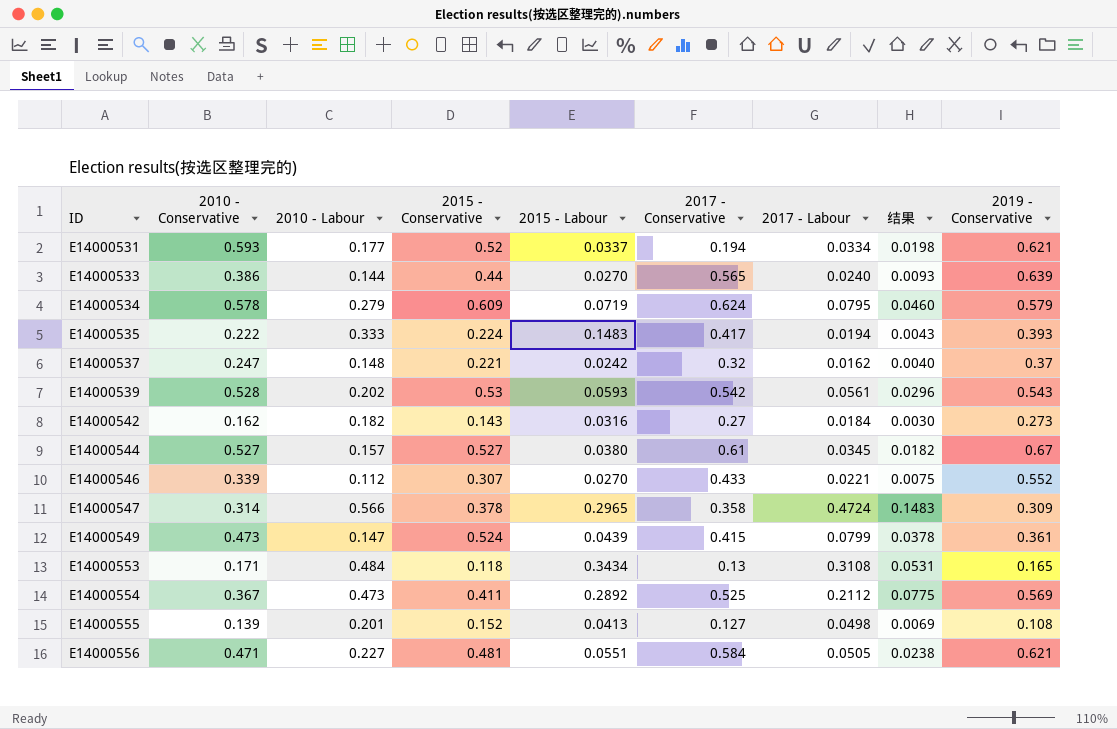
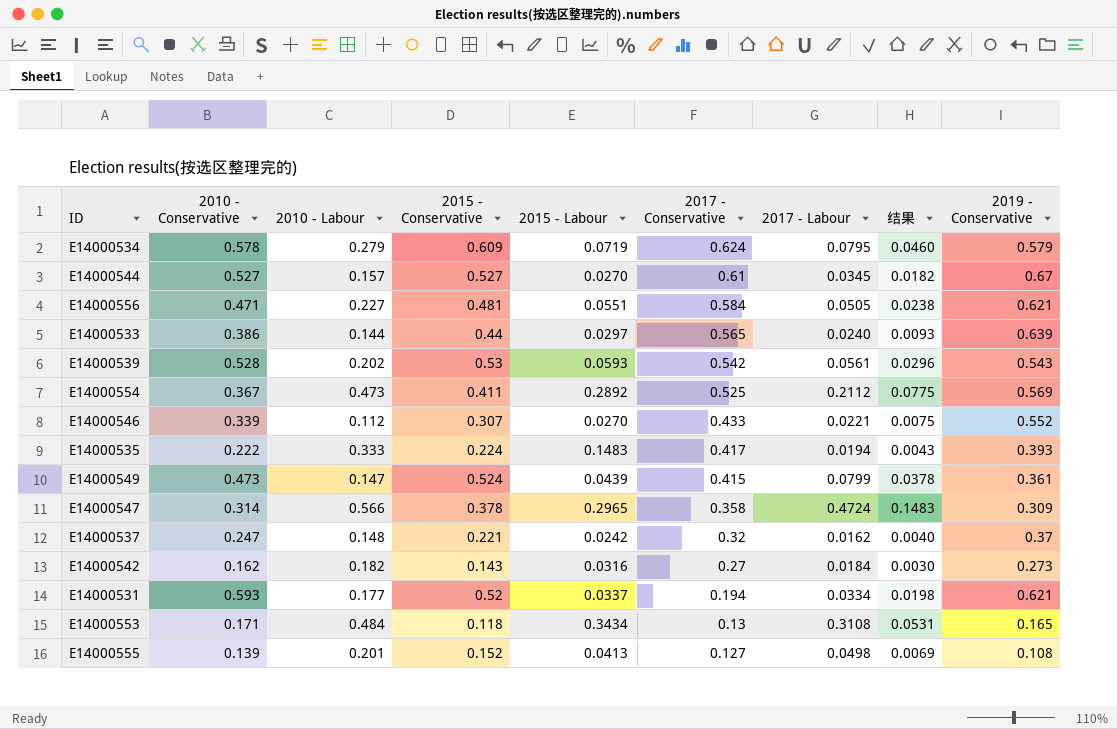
row order: ID ascending -> 2017 - Conservative descending
E14000544 | 2015 - Labour: 0.0380 -> 0.0270
E14000533 | 2015 - Labour: 0.0270 -> 0.0297

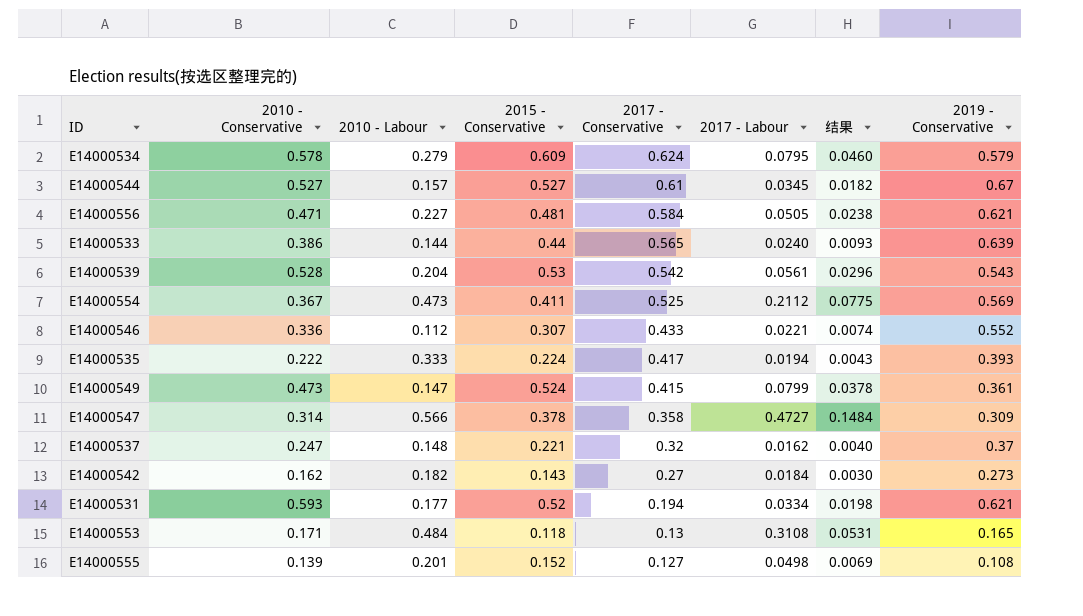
column 2015 - Labour | position: 5 -> none
E14000539 | 2010 - Labour: 0.202 -> 0.204
E14000546 | 2010 - Conservative: 0.339 -> 0.336
E14000546 | 结果: 0.0075 -> 0.0074
E14000547 | 2017 - Labour: 0.4724 -> 0.4727
E14000547 | 结果: 0.1483 -> 0.1484

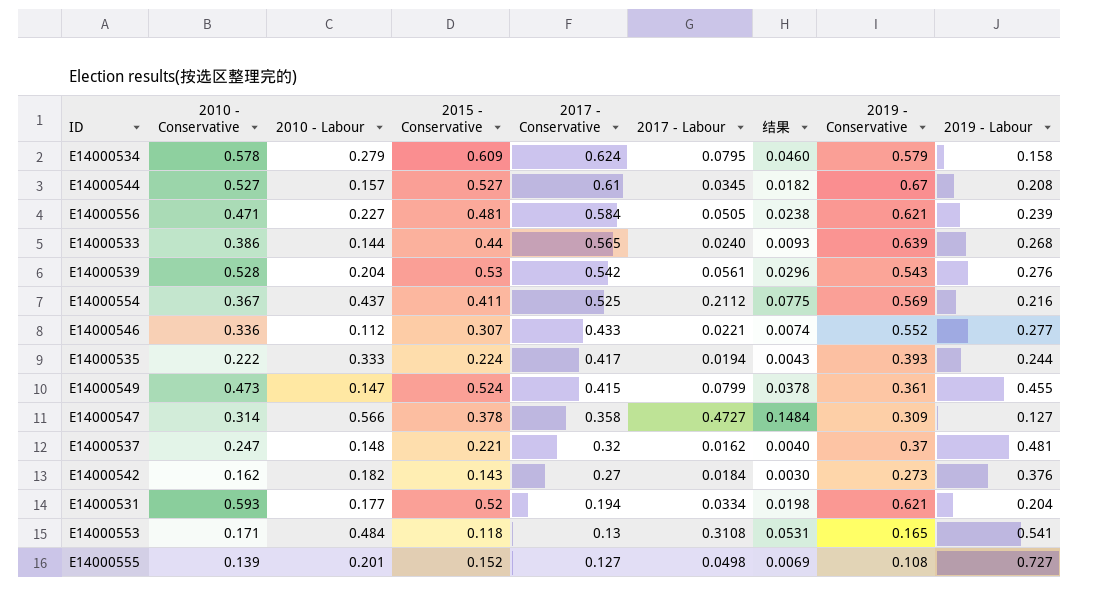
column 2019 - Labour | position: none -> 9
E14000554 | 2010 - Labour: 0.473 -> 0.437

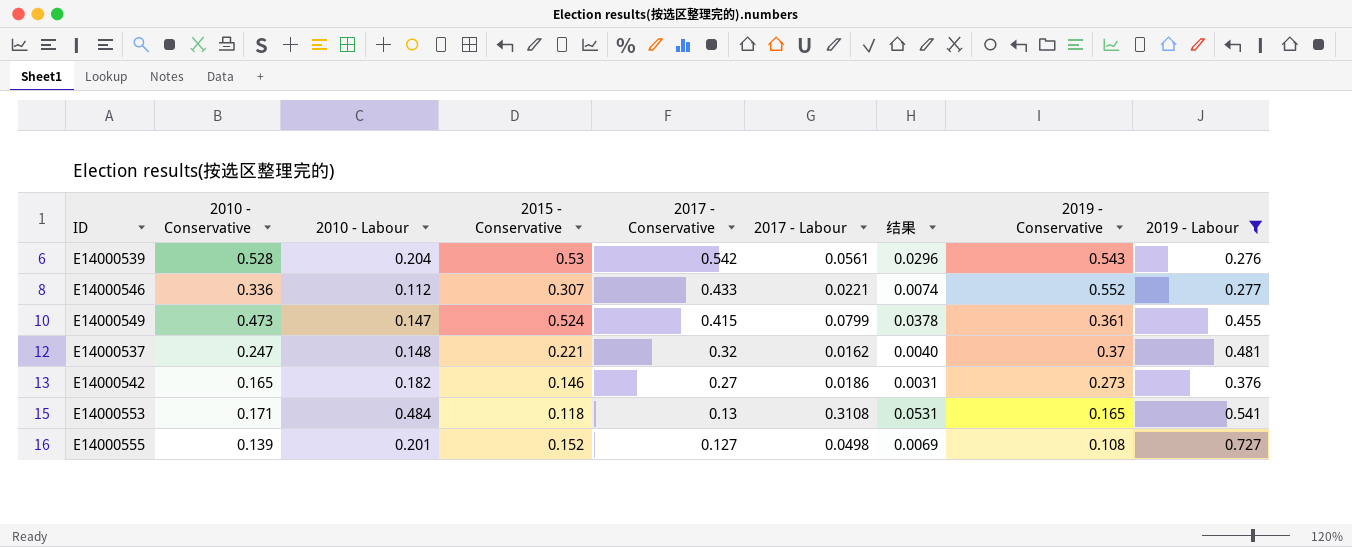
filter: none -> 2019 - Labour >= 0.276
E14000542 | 2010 - Conservative: 0.162 -> 0.165
E14000542 | 2015 - Conservative: 0.143 -> 0.146
E14000542 | 2017 - Labour: 0.0184 -> 0.0186
E14000542 | 结果: 0.0030 -> 0.0031

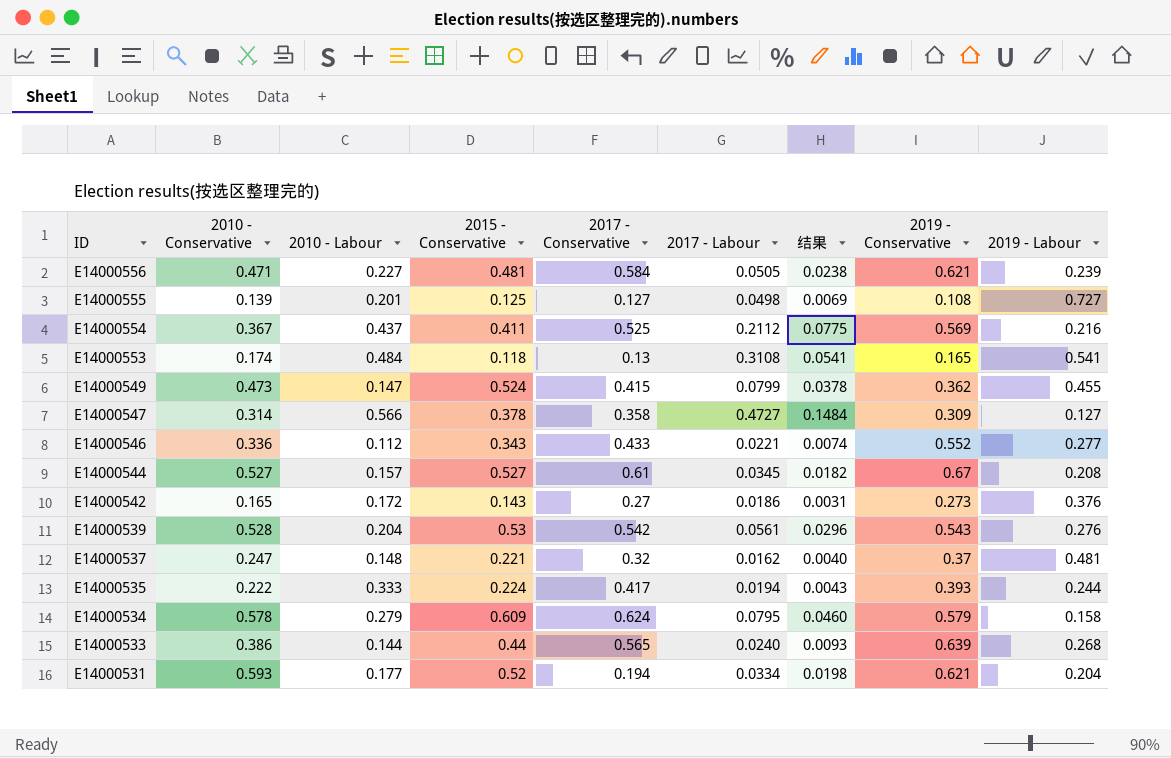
filter: 2019 - Labour >= 0.276 -> none
row order: 2017 - Conservative descending -> ID descending
E14000555 | 2015 - Conservative: 0.152 -> 0.125
E14000553 | 2010 - Conservative: 0.171 -> 0.174
E14000553 | 结果: 0.0531 -> 0.0541
E14000549 | 2019 - Conservative: 0.361 -> 0.362
E14000546 | 2015 - Conservative: 0.307 -> 0.343
E14000542 | 2010 - Labour: 0.182 -> 0.172
E14000542 | 2015 - Conservative: 0.146 -> 0.143

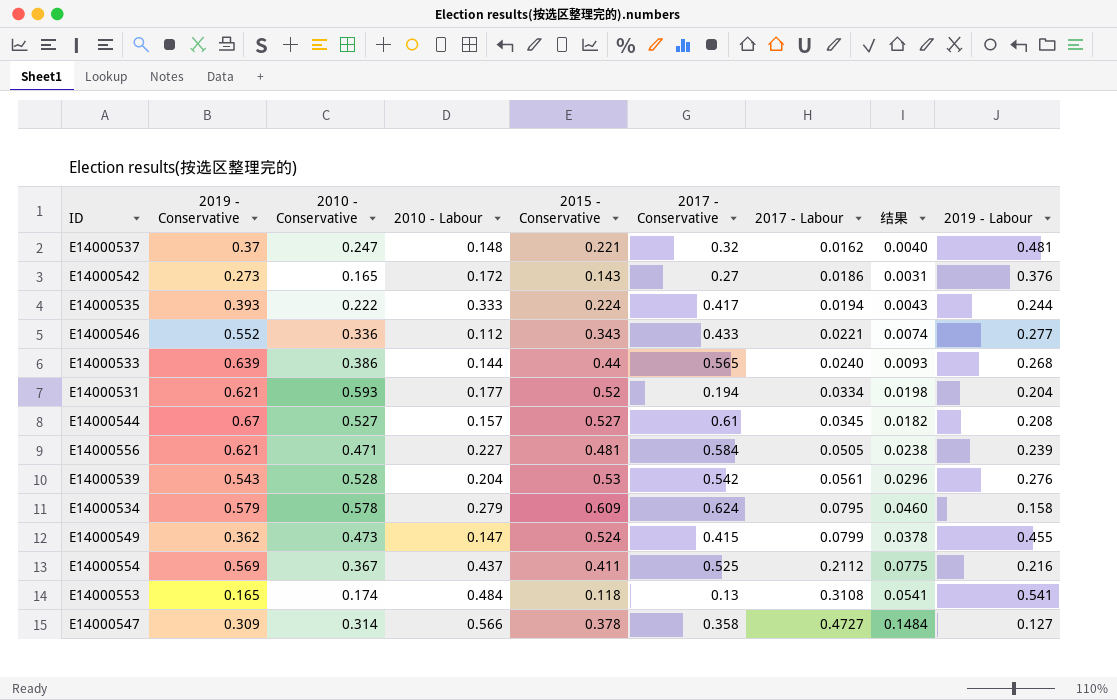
row order: ID descending -> 2017 - Labour ascending
column 2019 - Conservative | position: 8 -> 2
row E14000555: 0.139 | 0.201 | 0.125 | 0.127 | 0.0498 | 0.0069 | 0.108 | 0.727 -> none

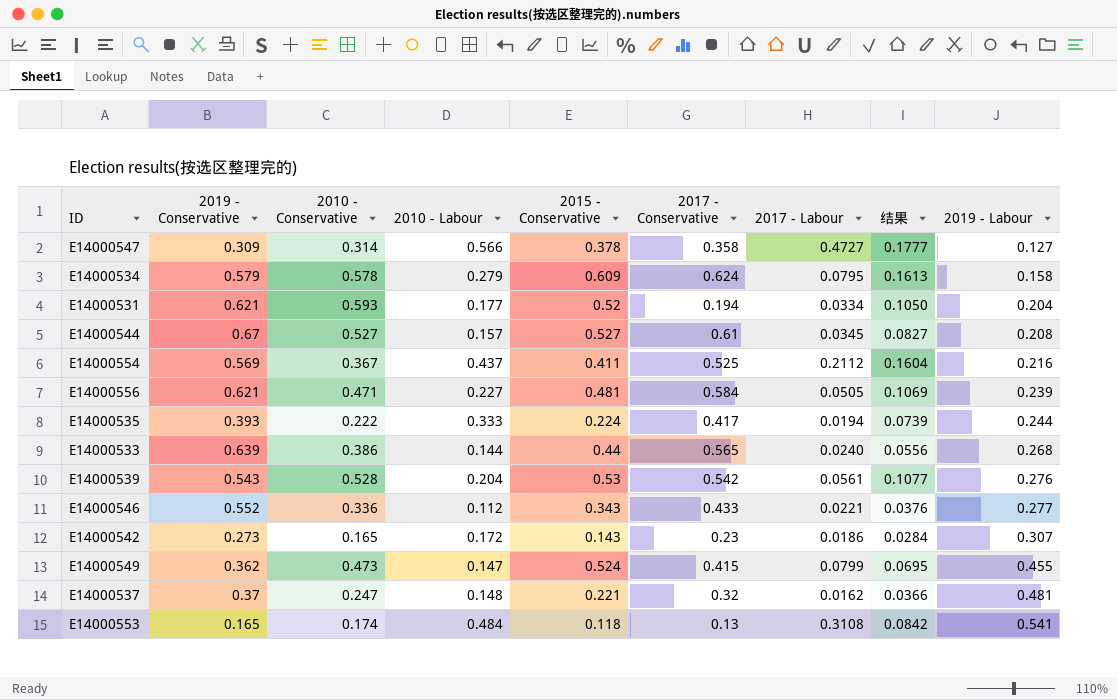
row order: 2017 - Labour ascending -> 2019 - Labour ascending
column 结果 | formula: [2010 - Conservative] * [2017 - Labour] -> [2010 - Conservative] * [2010 - Labour]
E14000542 | 2017 - Conservative: 0.27 -> 0.23
E14000542 | 2019 - Labour: 0.376 -> 0.307

